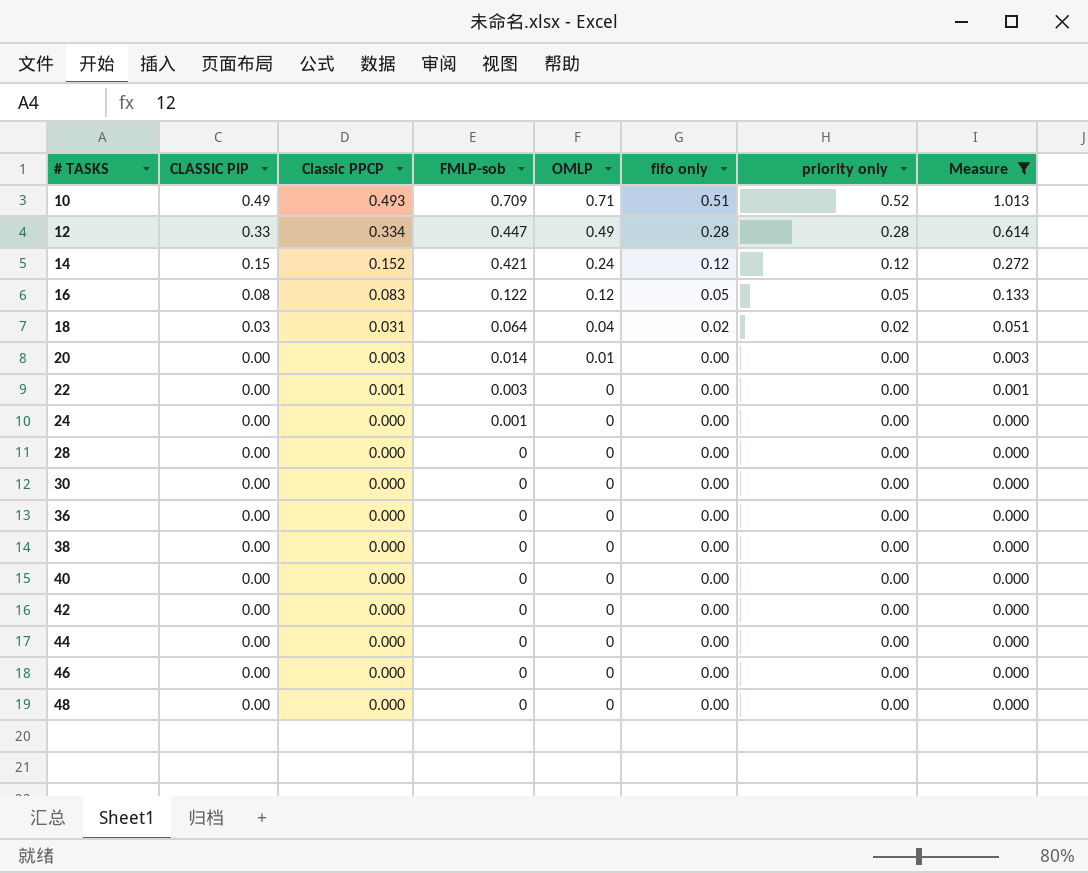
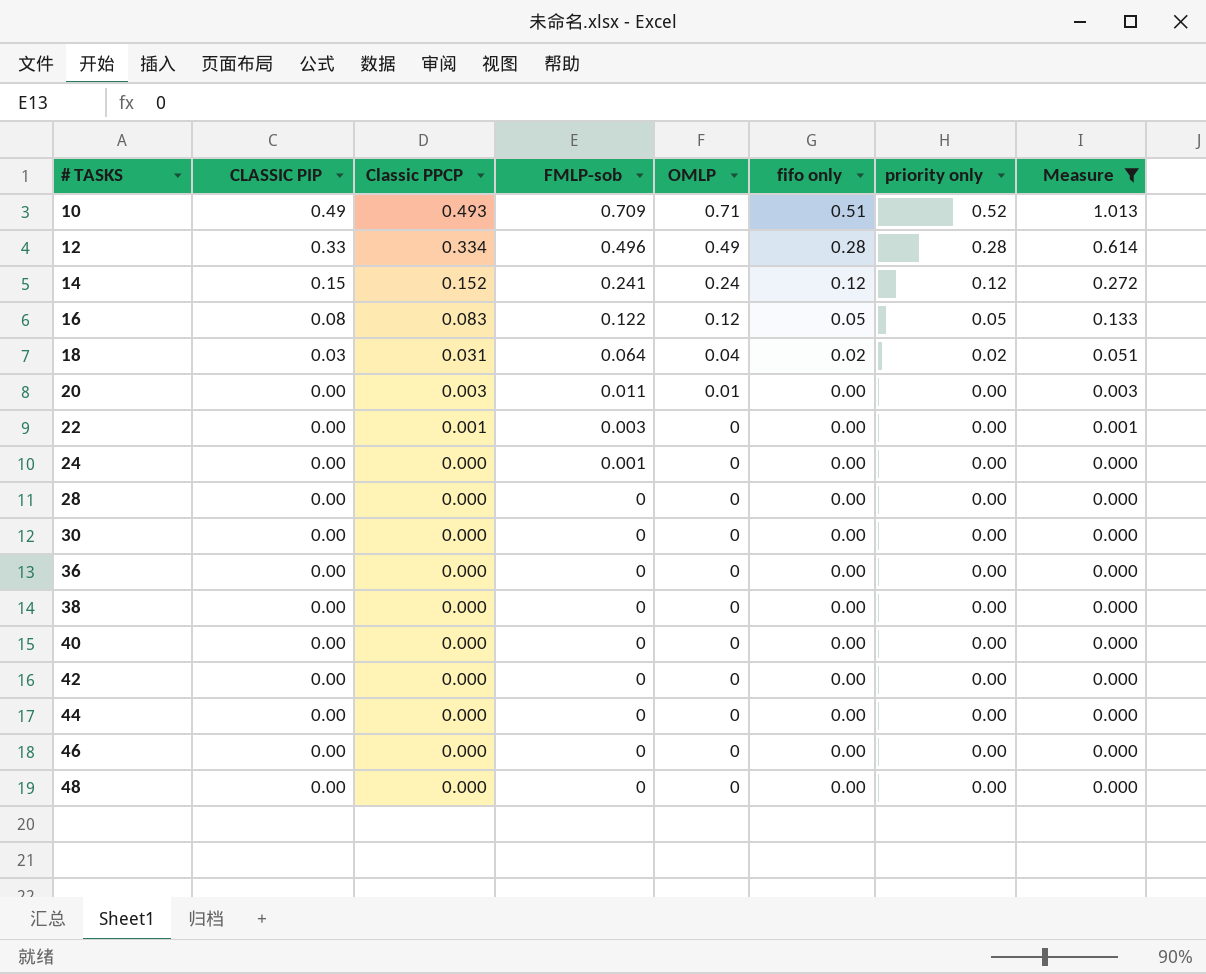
12 | FMLP-sob: 0.447 -> 0.496
14 | FMLP-sob: 0.421 -> 0.241
20 | FMLP-sob: 0.014 -> 0.011

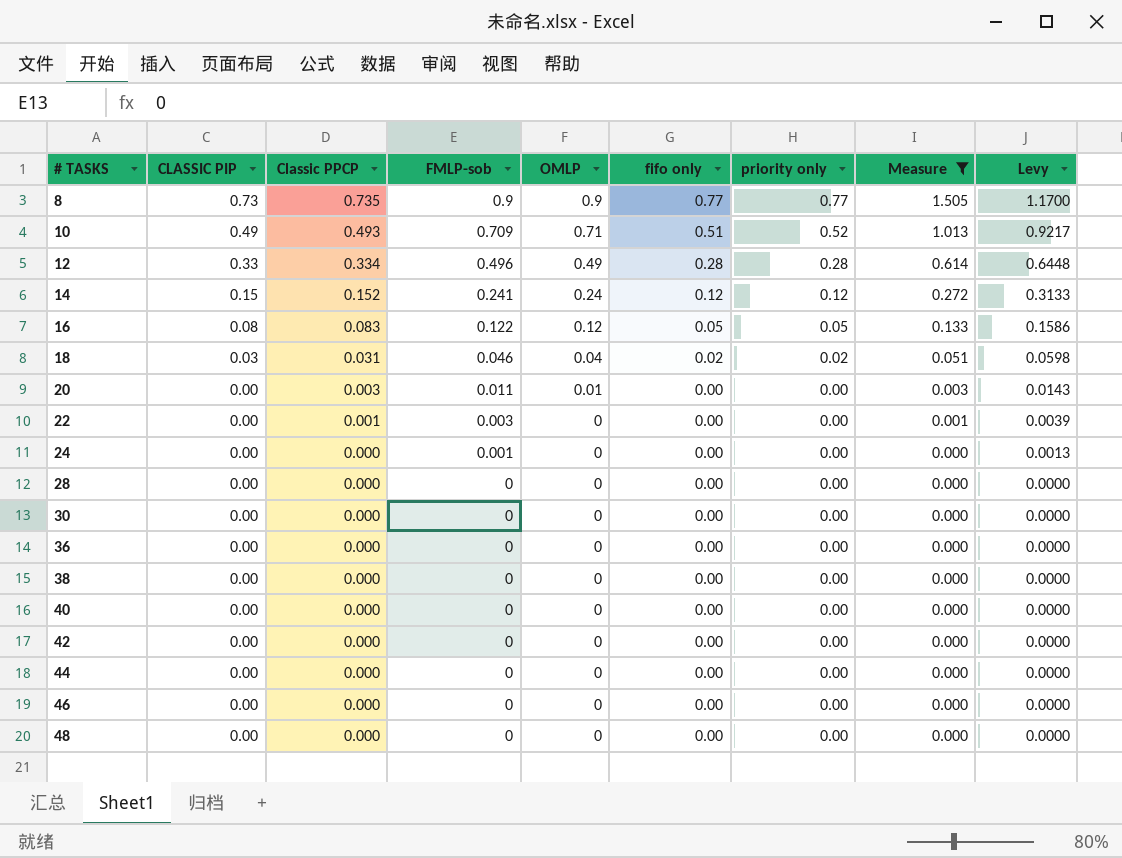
column Levy | formula: none -> [FMLP-sob] * 1.3
row 8: none -> 0.73 | 0.735 | 0.9 | 0.9 | 0.77 | 0.77 | 1.505 | 1.1700
18 | FMLP-sob: 0.064 -> 0.046

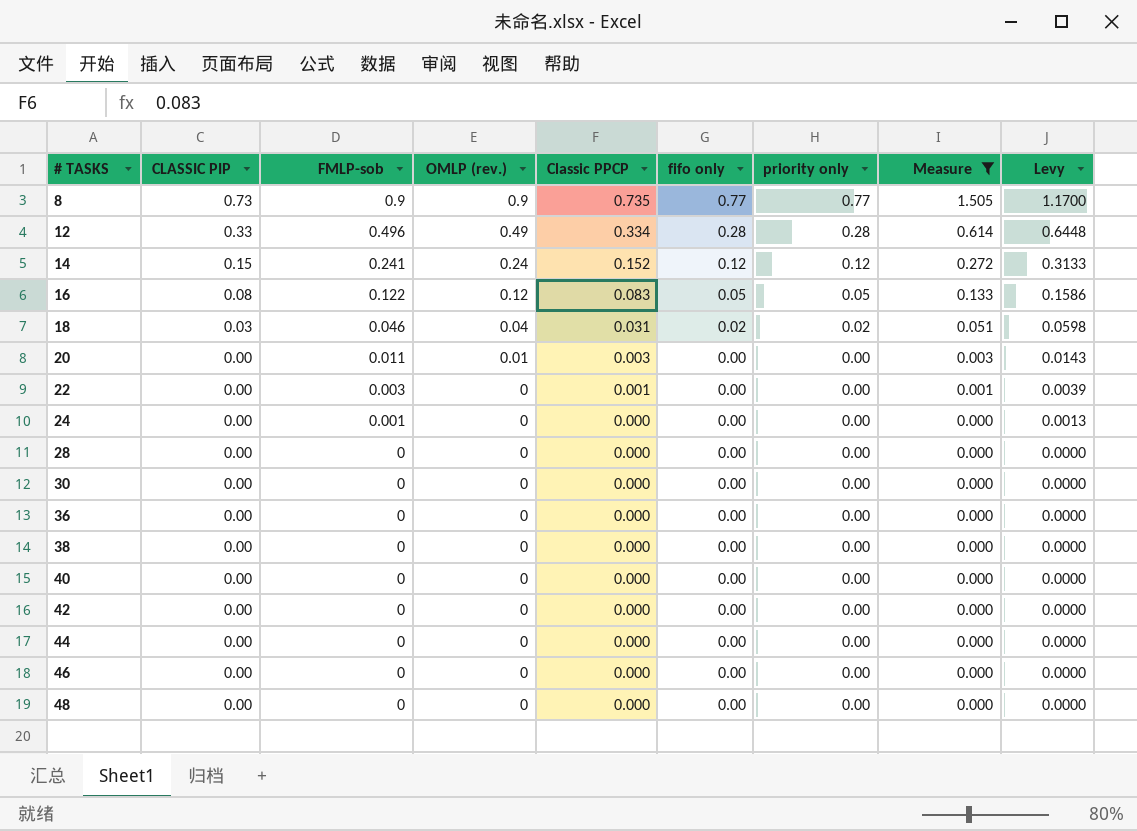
column name: OMLP -> OMLP (rev.)
column Classic PPCP | position: 3 -> 5
row 10: 0.49 | 0.493 | 0.709 | 0.71 | 0.51 | 0.52 | 1.013 | 0.9217 -> none

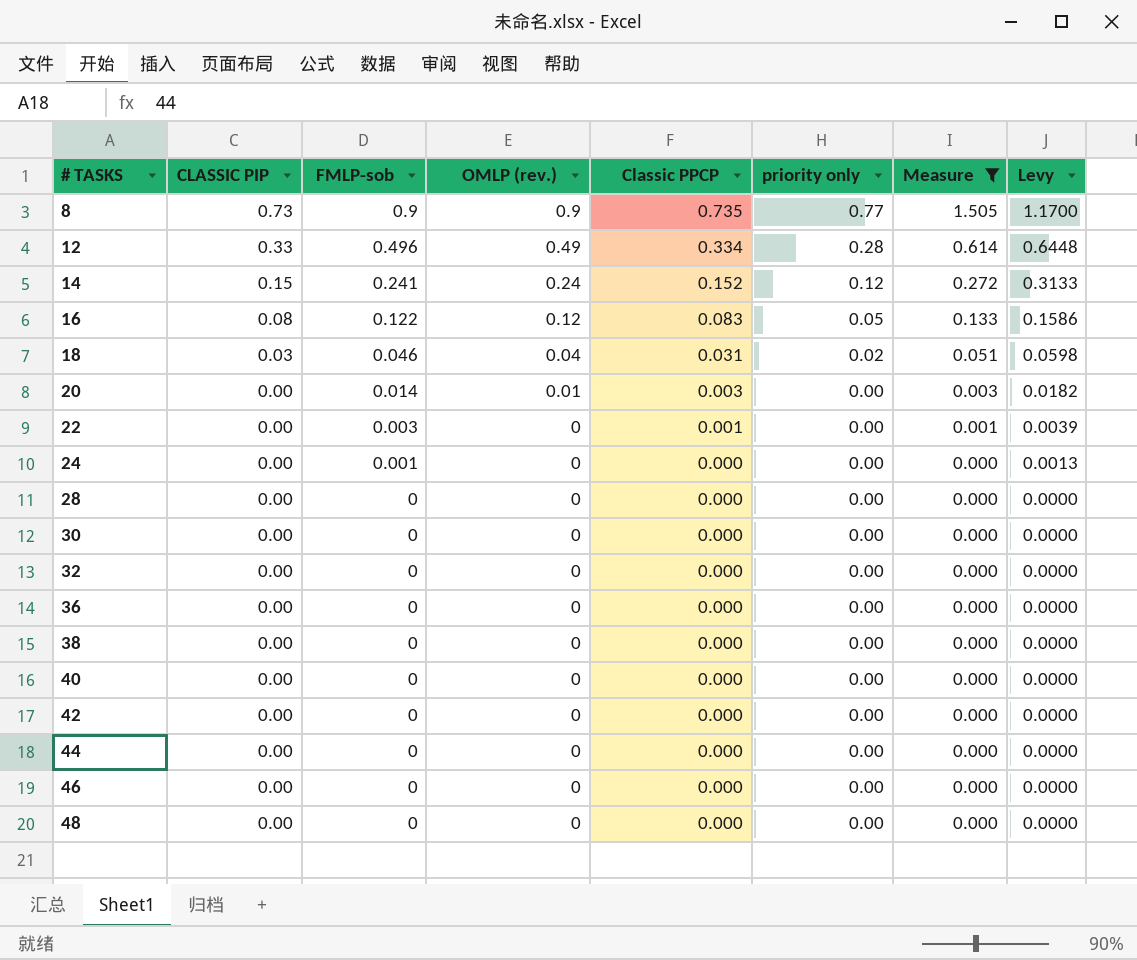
column fifo only | position: 6 -> none
20 | FMLP-sob: 0.011 -> 0.014
20 | Levy: 0.0143 -> 0.0182
row 32: none -> 0.00 | 0 | 0 | 0.000 | 0.00 | 0.000 | 0.0000

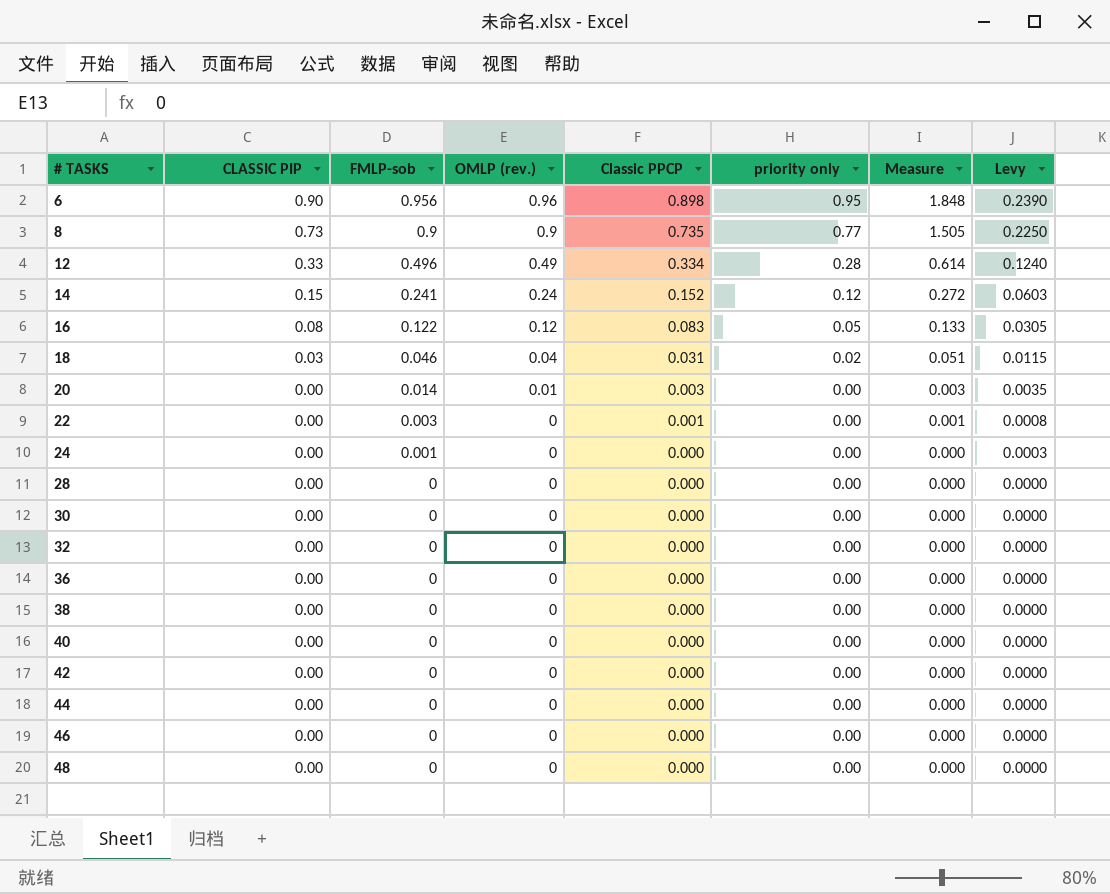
filter: Measure != 1.848 -> none
column Levy | formula: [FMLP-sob] * 1.3 -> [FMLP-sob] * 0.25

